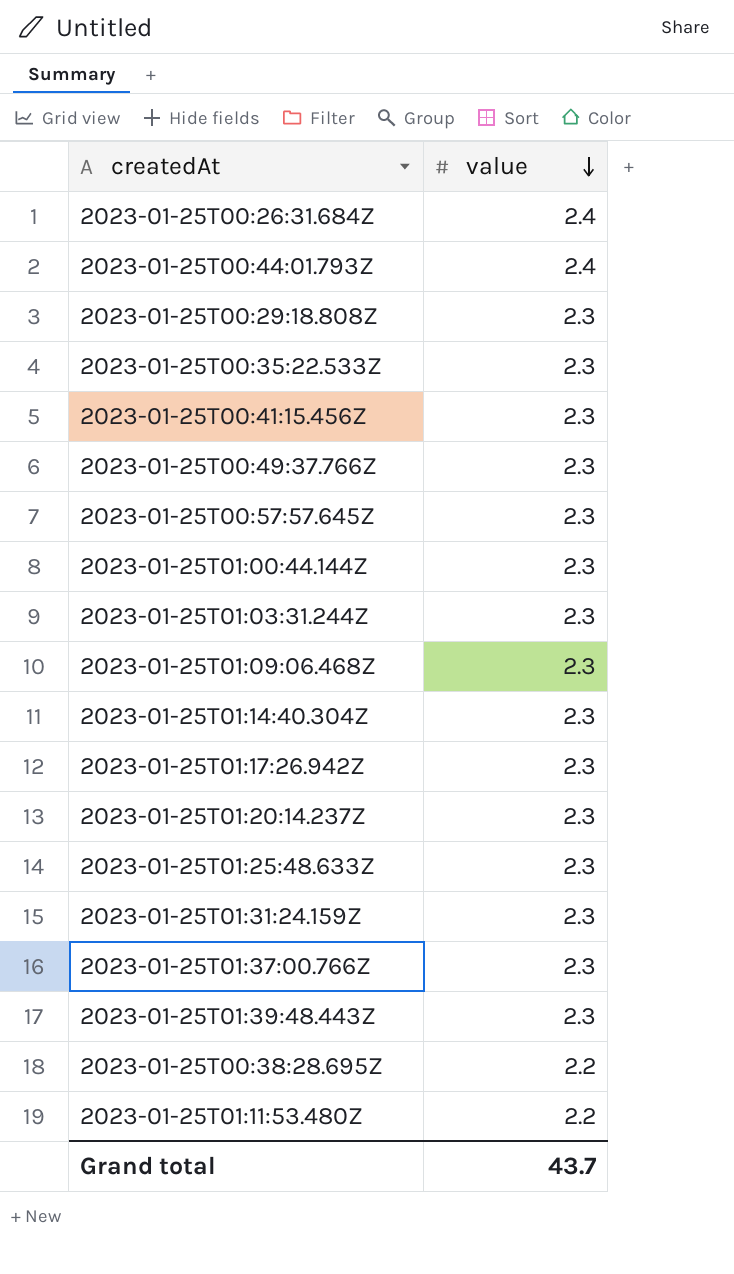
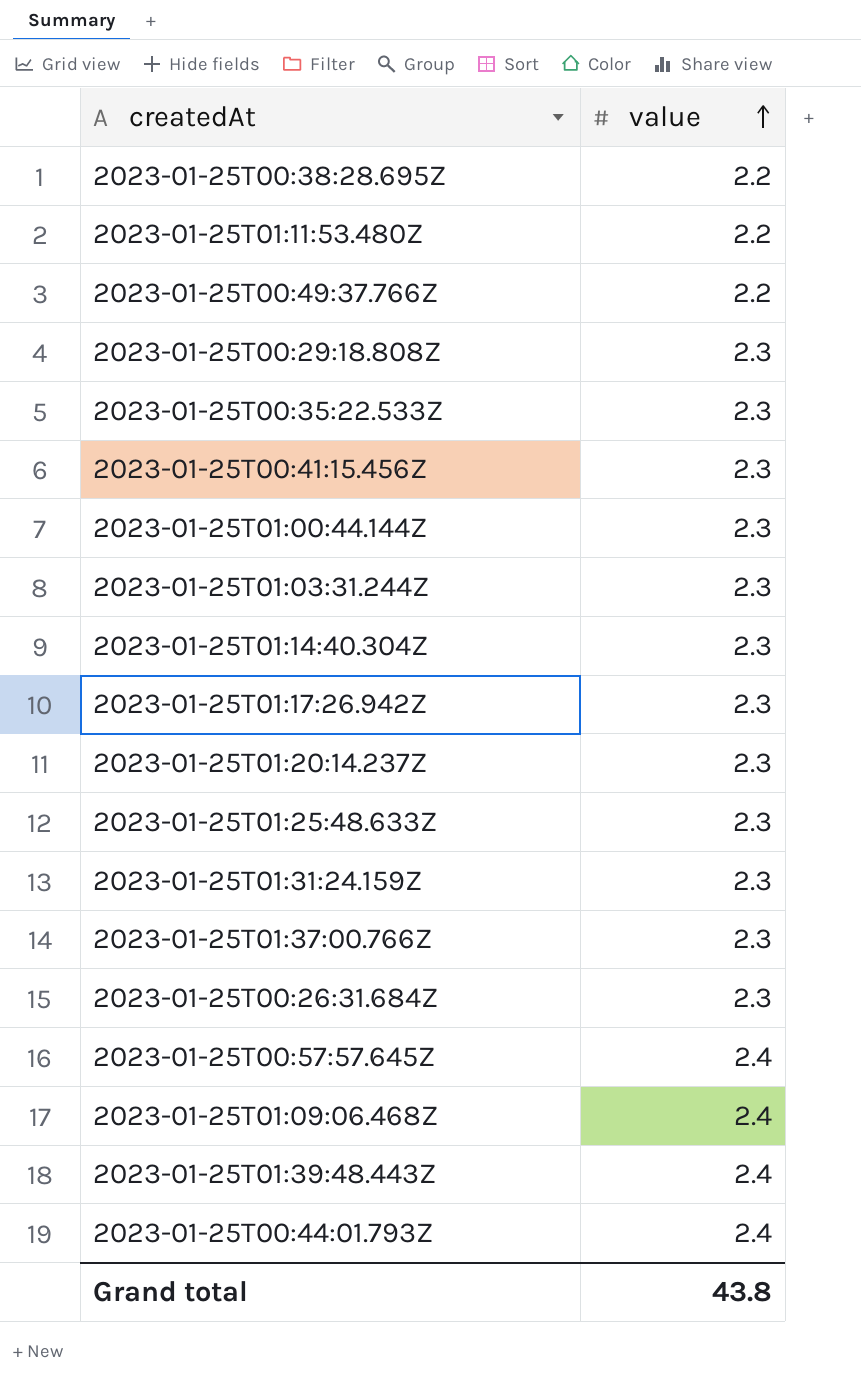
row order: value descending -> value ascending
2023-01-25T00:49:37.766Z | value: 2.3 -> 2.2
2023-01-25T00:26:31.684Z | value: 2.4 -> 2.3
2023-01-25T00:57:57.645Z | value: 2.3 -> 2.4
2023-01-25T01:09:06.468Z | value: 2.3 -> 2.4
2023-01-25T01:39:48.443Z | value: 2.3 -> 2.4
Grand total | value: 43.7 -> 43.8

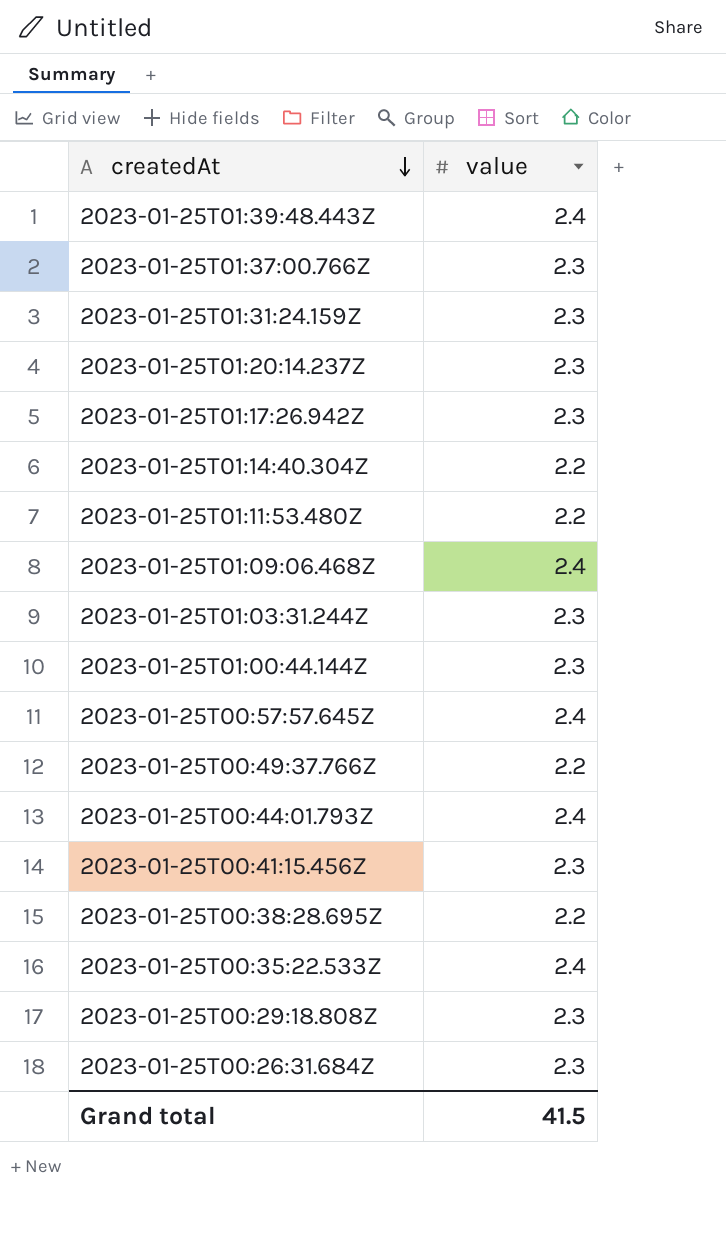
row order: value ascending -> createdAt descending
row 2023-01-25T01:25:48.633Z: 2.3 -> none
2023-01-25T01:14:40.304Z | value: 2.3 -> 2.2
2023-01-25T00:35:22.533Z | value: 2.3 -> 2.4
Grand total | value: 43.8 -> 41.5

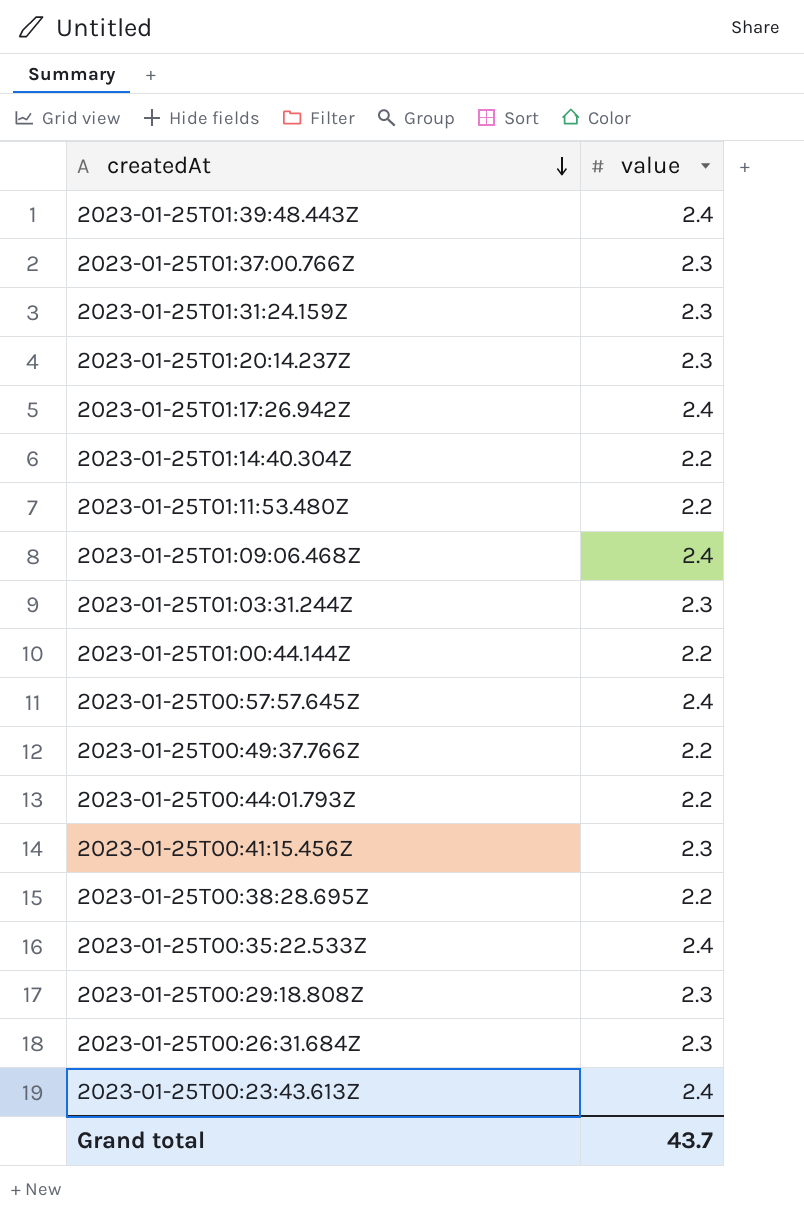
2023-01-25T01:17:26.942Z | value: 2.3 -> 2.4
2023-01-25T01:00:44.144Z | value: 2.3 -> 2.2
2023-01-25T00:44:01.793Z | value: 2.4 -> 2.2
row 2023-01-25T00:23:43.613Z: none -> 2.4
Grand total | value: 41.5 -> 43.7

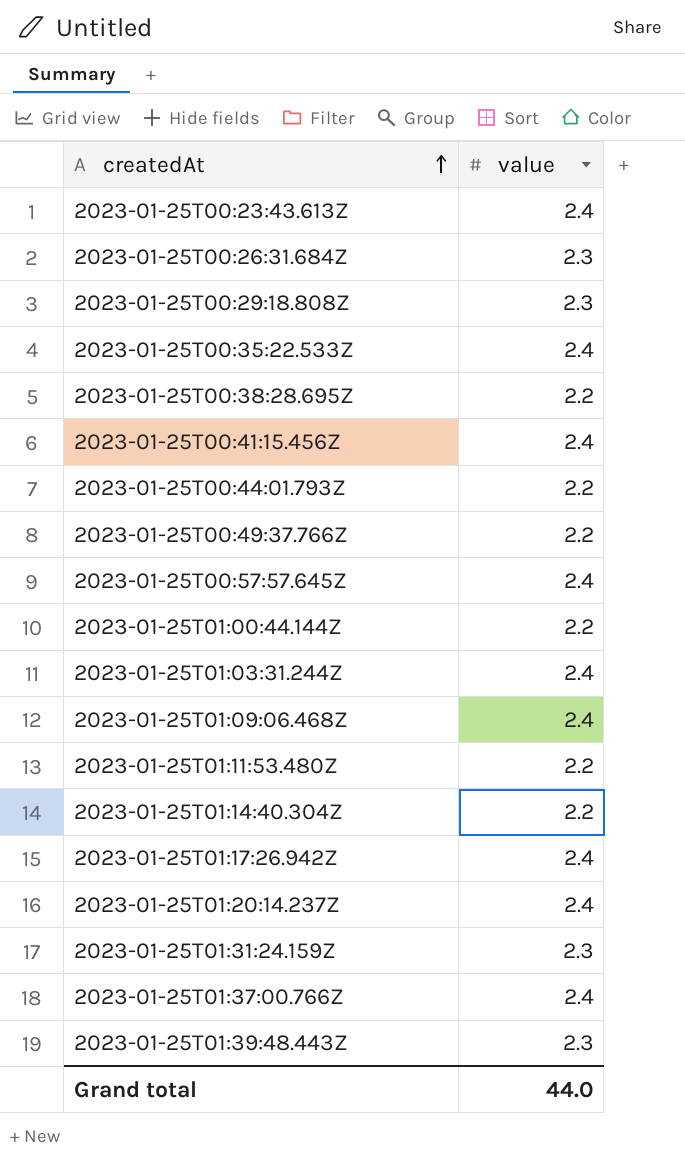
row order: createdAt descending -> createdAt ascending
2023-01-25T00:41:15.456Z | value: 2.3 -> 2.4
2023-01-25T01:03:31.244Z | value: 2.3 -> 2.4
2023-01-25T01:20:14.237Z | value: 2.3 -> 2.4
2023-01-25T01:37:00.766Z | value: 2.3 -> 2.4
2023-01-25T01:39:48.443Z | value: 2.4 -> 2.3
Grand total | value: 43.7 -> 44.0

